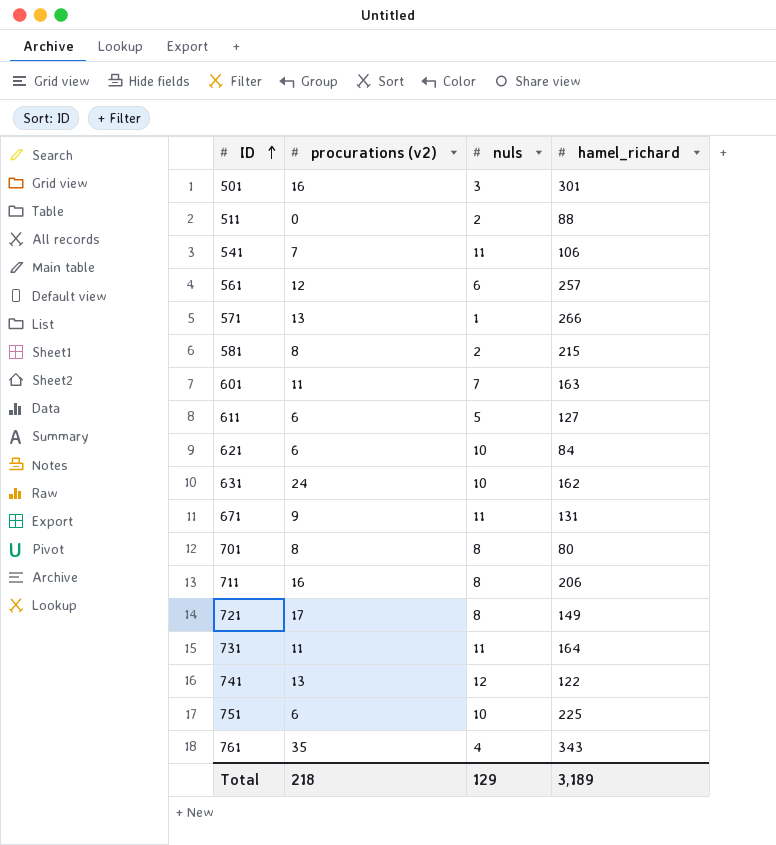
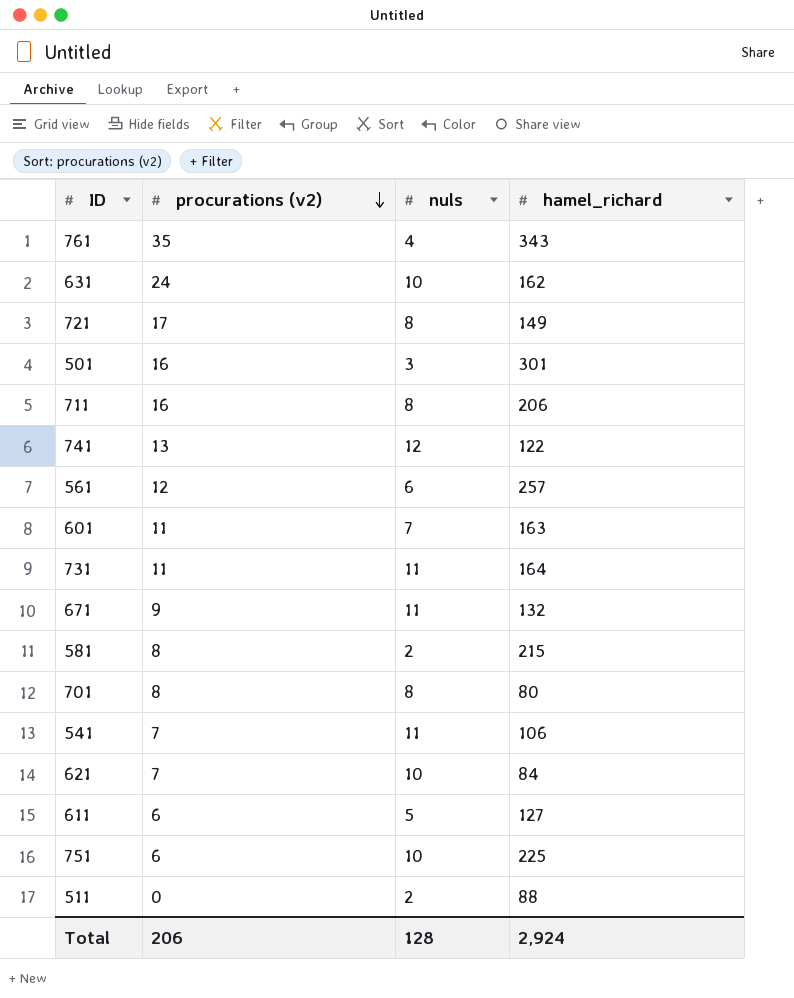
row order: ID ascending -> procurations (v2) descending
row 571: 13 | 1 | 266 -> none
671 | hamel_richard: 131 -> 132
621 | procurations (v2): 6 -> 7
Total | procurations (v2): 218 -> 206
Total | nuls: 129 -> 128
Total | hamel_richard: 3,189 -> 2,924

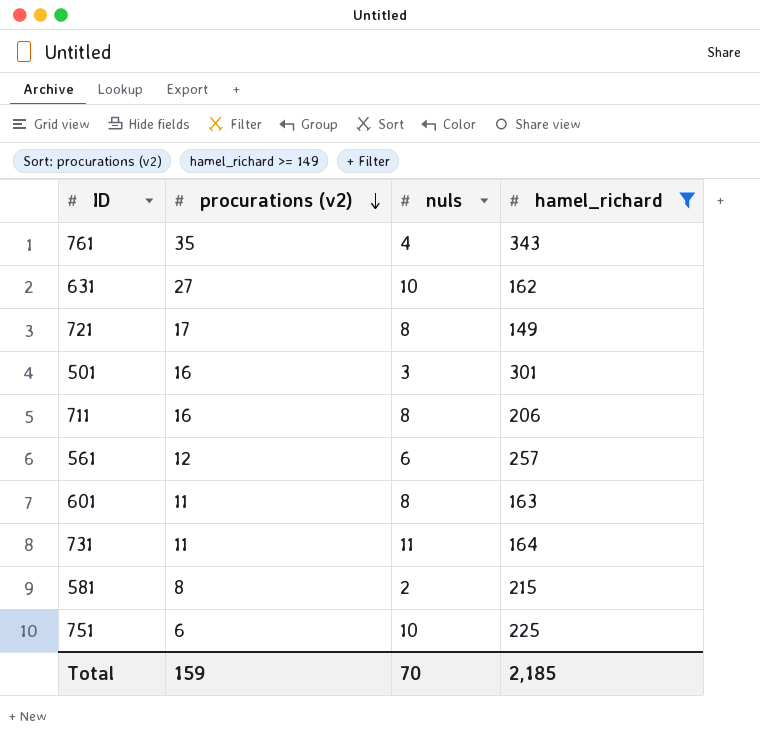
filter: none -> hamel_richard >= 149
631 | procurations (v2): 24 -> 27
601 | nuls: 7 -> 8
Total | procurations (v2): 206 -> 159
Total | nuls: 128 -> 70
Total | hamel_richard: 2,924 -> 2,185

